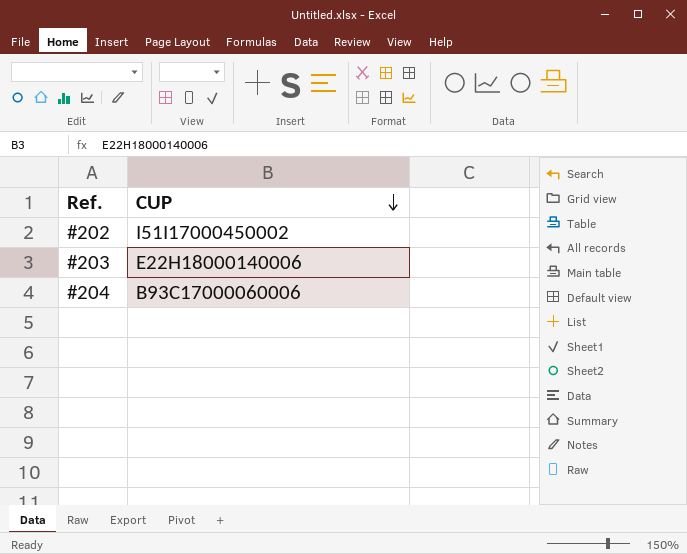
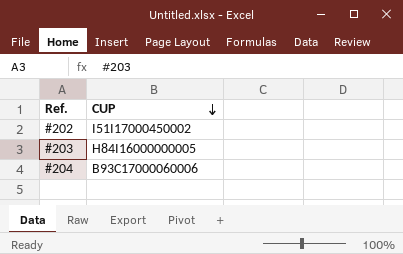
#203 | CUP: E22H18000140006 -> H84I16000000005

